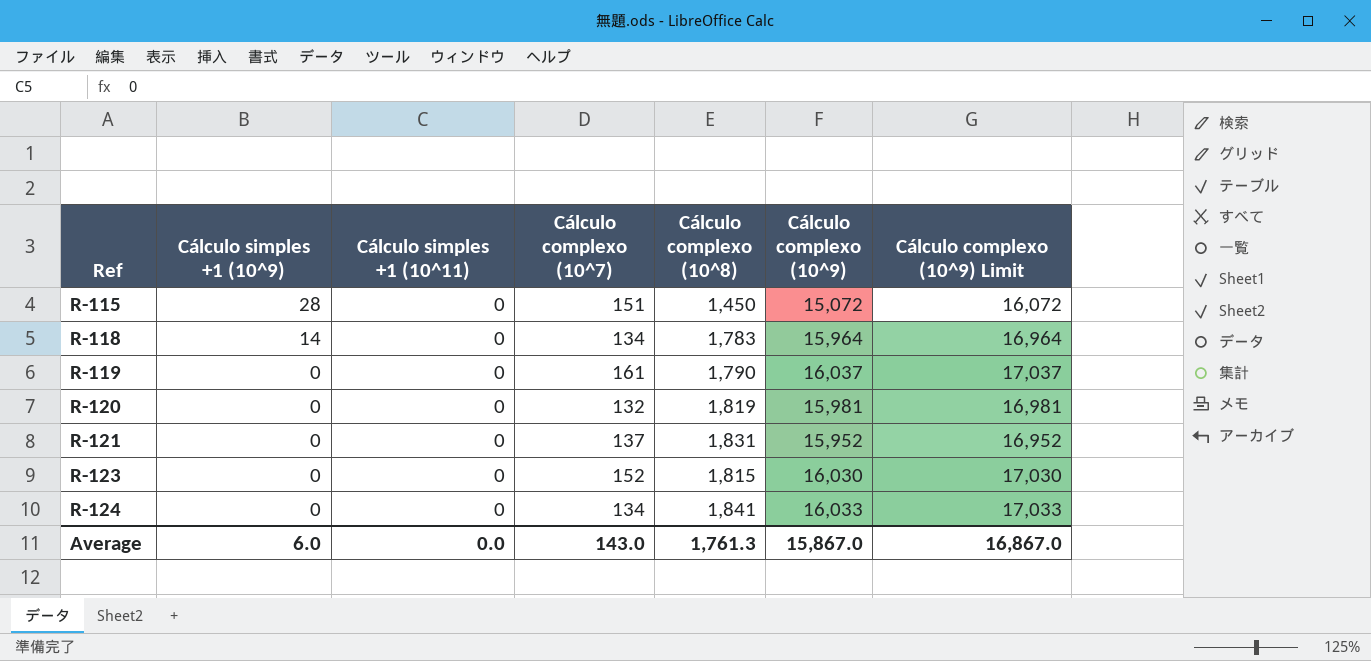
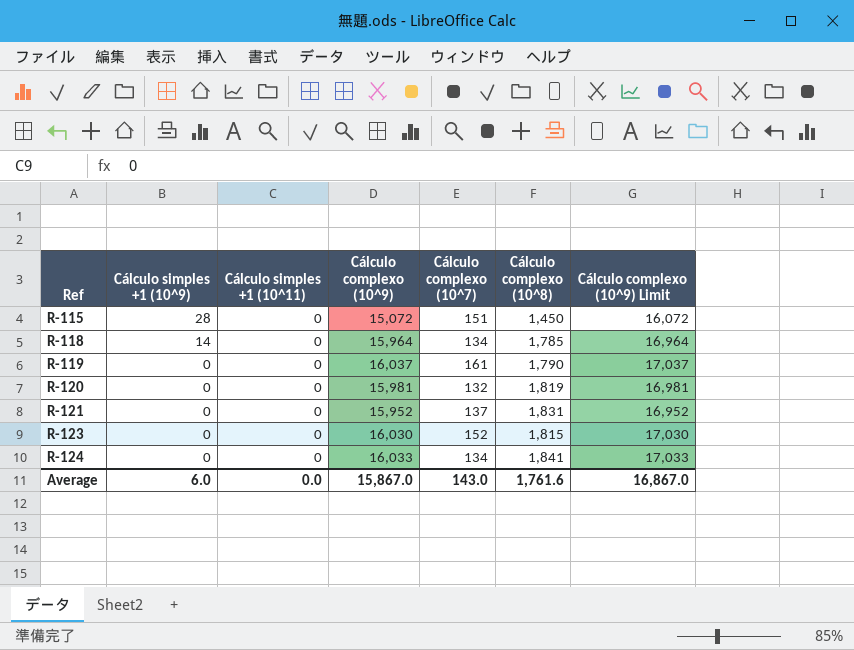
column Cálculo complexo (10^9) | position: 6 -> 4
R-118 | Cálculo complexo (10^8): 1,783 -> 1,785
Average | Cálculo complexo (10^8): 1,761.3 -> 1,761.6

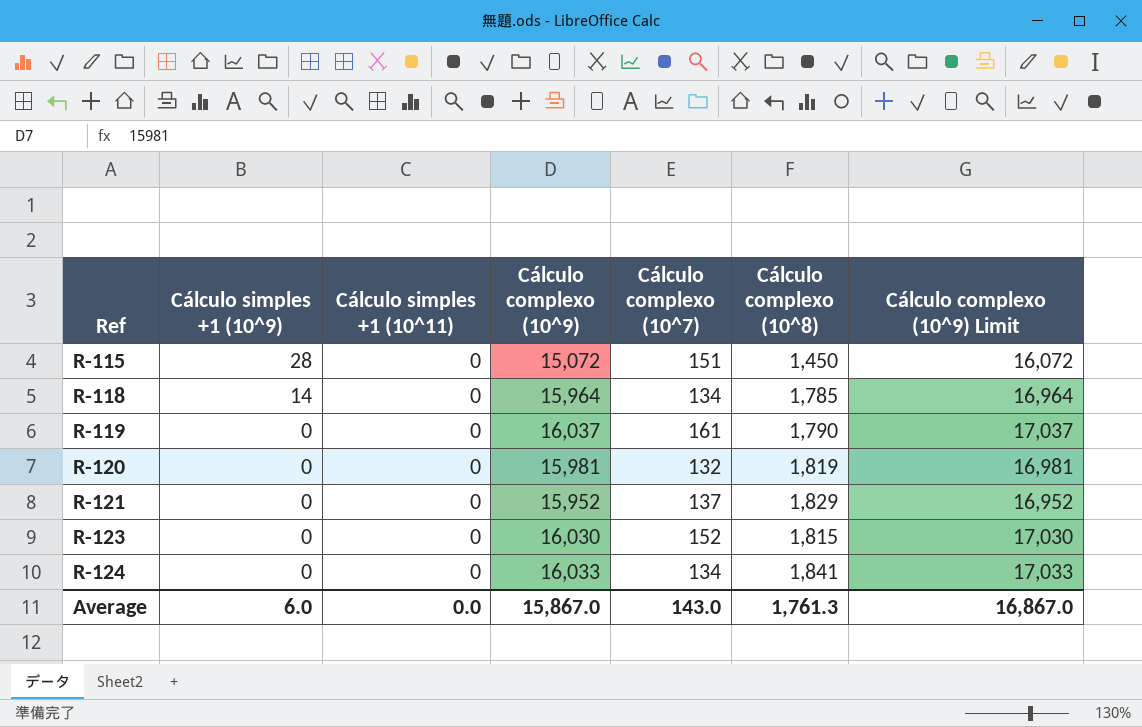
R-121 | Cálculo complexo (10^8): 1,831 -> 1,829
Average | Cálculo complexo (10^8): 1,761.6 -> 1,761.3

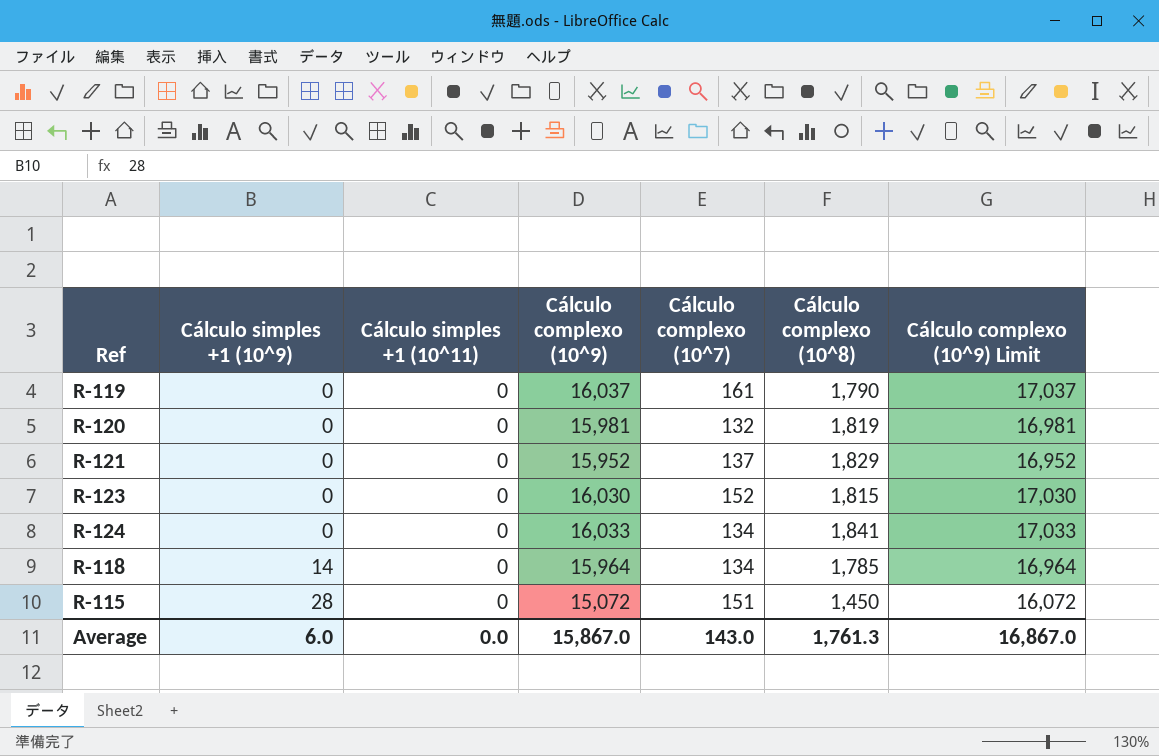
row order: Ref ascending -> Cálculo simples +1 (10^9) ascending

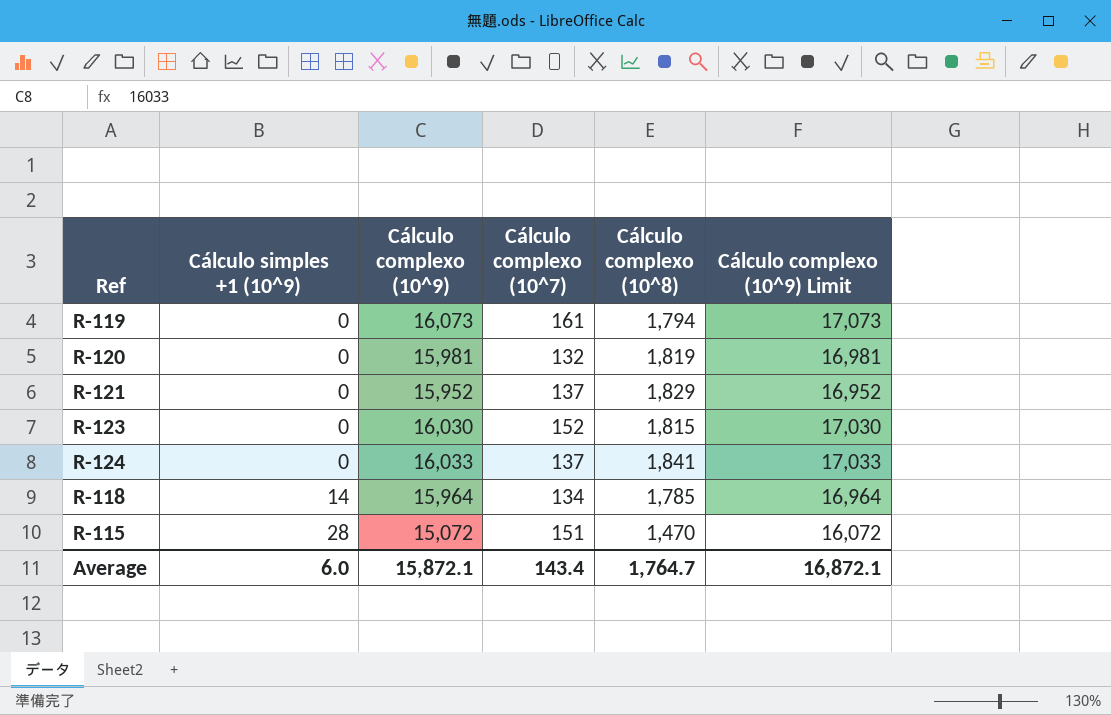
column Cálculo simples +1 (10^11) | position: 3 -> none
R-119 | Cálculo complexo (10^9): 16,037 -> 16,073
R-119 | Cálculo complexo (10^8): 1,790 -> 1,794
R-119 | Cálculo complexo (10^9) Limit: 17,037 -> 17,073
R-124 | Cálculo complexo (10^7): 134 -> 137
R-115 | Cálculo complexo (10^8): 1,450 -> 1,470
Average | Cálculo complexo (10^9): 15,867.0 -> 15,872.1
Average | Cálculo complexo (10^7): 143.0 -> 143.4
Average | Cálculo complexo (10^8): 1,761.3 -> 1,764.7
Average | Cálculo complexo (10^9) Limit: 16,867.0 -> 16,872.1

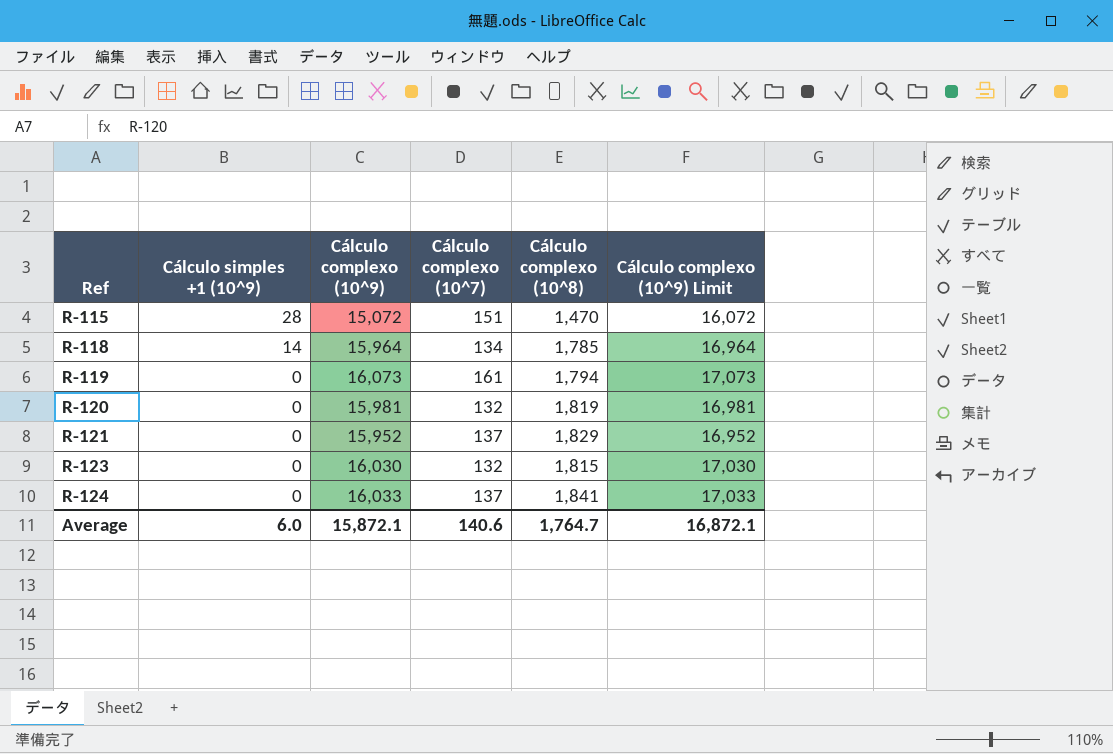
row order: Cálculo simples +1 (10^9) ascending -> Ref ascending
R-123 | Cálculo complexo (10^7): 152 -> 132
Average | Cálculo complexo (10^7): 143.4 -> 140.6

